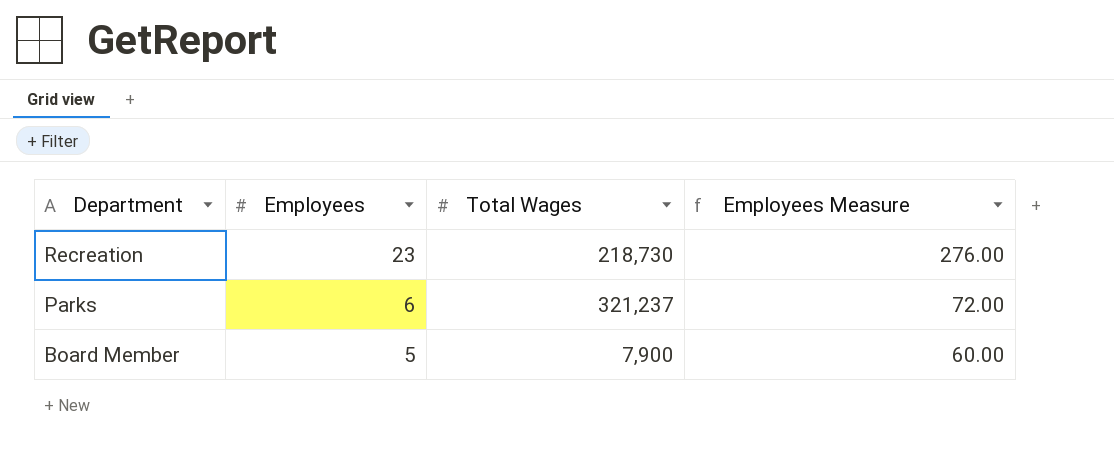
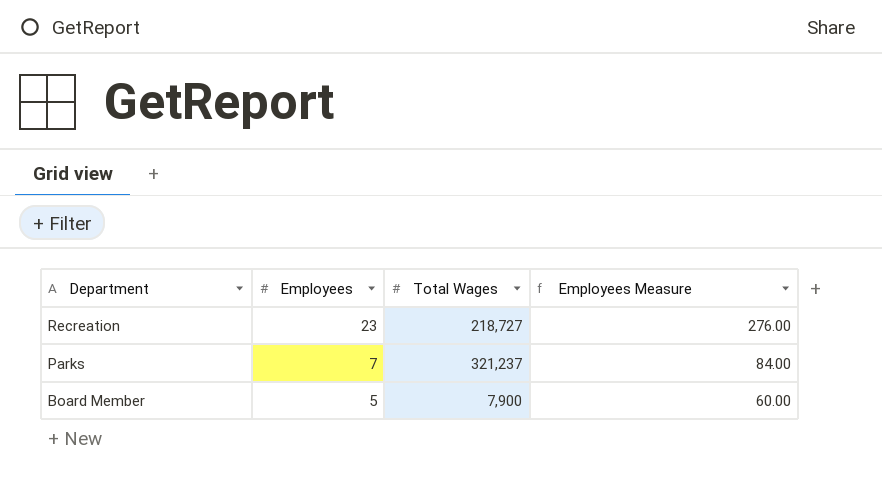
Recreation | Total Wages: 218,730 -> 218,727
Parks | Employees: 6 -> 7
Parks | Employees Measure: 72.00 -> 84.00

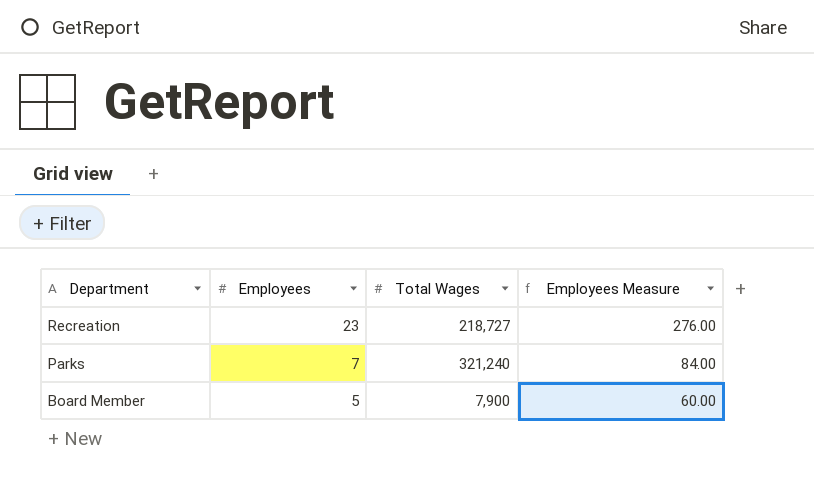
Parks | Total Wages: 321,237 -> 321,240

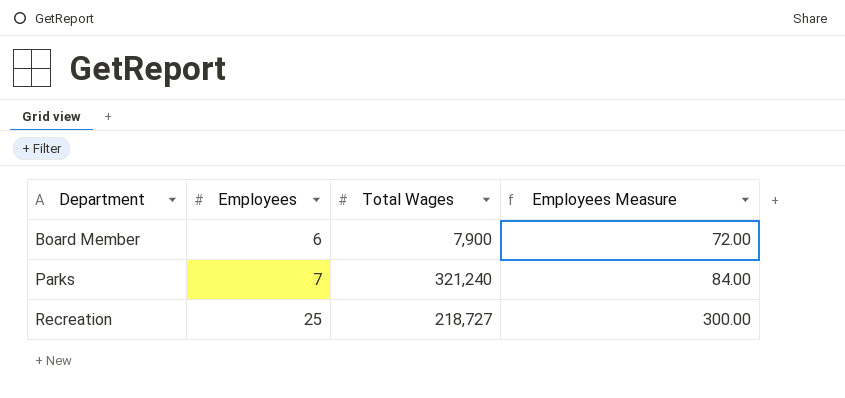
row order: Department descending -> Department ascending
Board Member | Employees: 5 -> 6
Board Member | Employees Measure: 60.00 -> 72.00
Recreation | Employees: 23 -> 25
Recreation | Employees Measure: 276.00 -> 300.00

